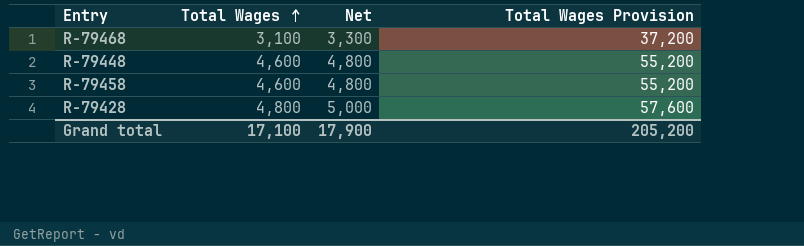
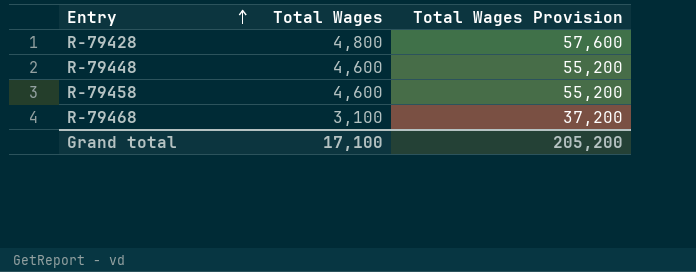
row order: Total Wages ascending -> Entry ascending
column Net | formula: [Total Wages] + 200 -> none

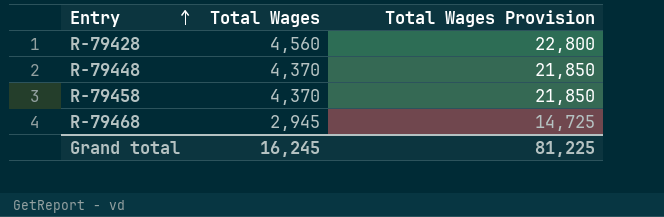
column Total Wages Provision | formula: [Total Wages] * 12 -> [Total Wages] * 5
R-79428 | Total Wages: 4,800 -> 4,560
R-79448 | Total Wages: 4,600 -> 4,370
R-79458 | Total Wages: 4,600 -> 4,370
R-79468 | Total Wages: 3,100 -> 2,945
Grand total | Total Wages: 17,100 -> 16,245
Grand total | Total Wages Provision: 205,200 -> 81,225

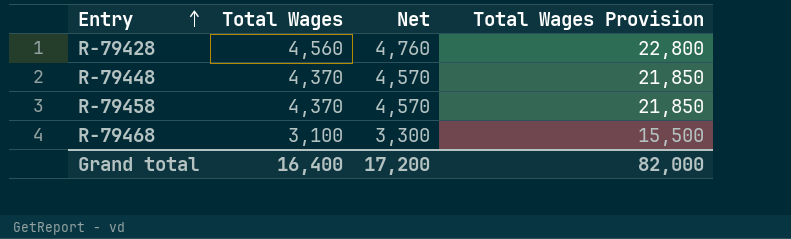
column Net | formula: none -> [Total Wages] + 200
R-79468 | Total Wages: 2,945 -> 3,100
R-79468 | Total Wages Provision: 14,725 -> 15,500
Grand total | Total Wages: 16,245 -> 16,400
Grand total | Total Wages Provision: 81,225 -> 82,000

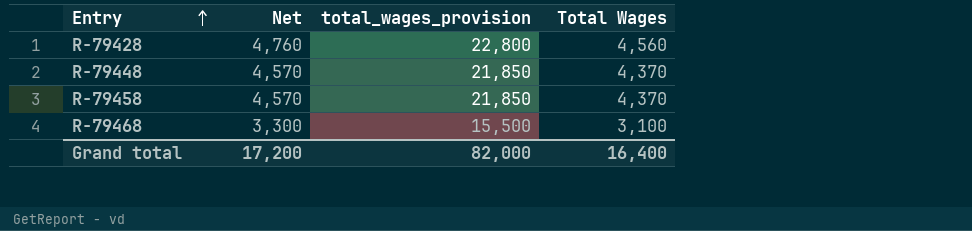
column name: Total Wages Provision -> total_wages_provision
column Total Wages | position: 2 -> 4

